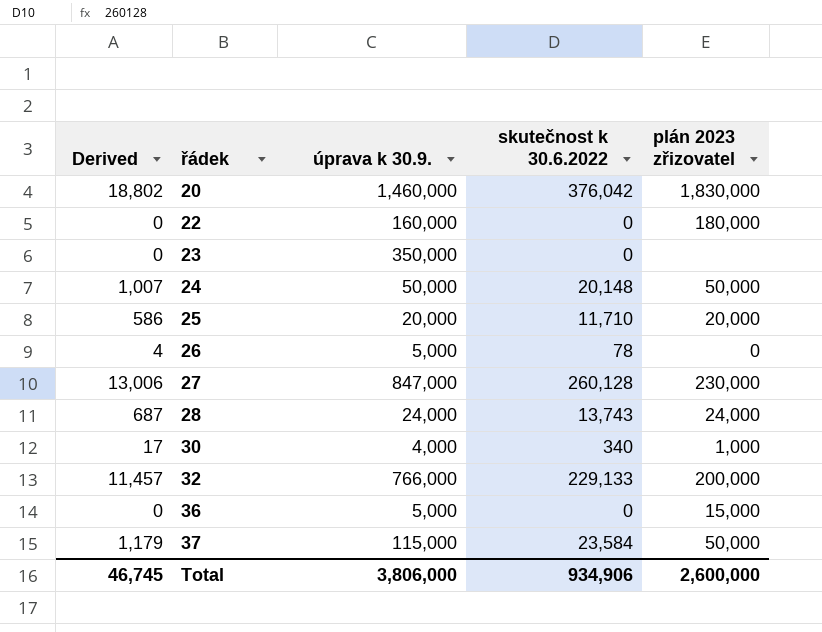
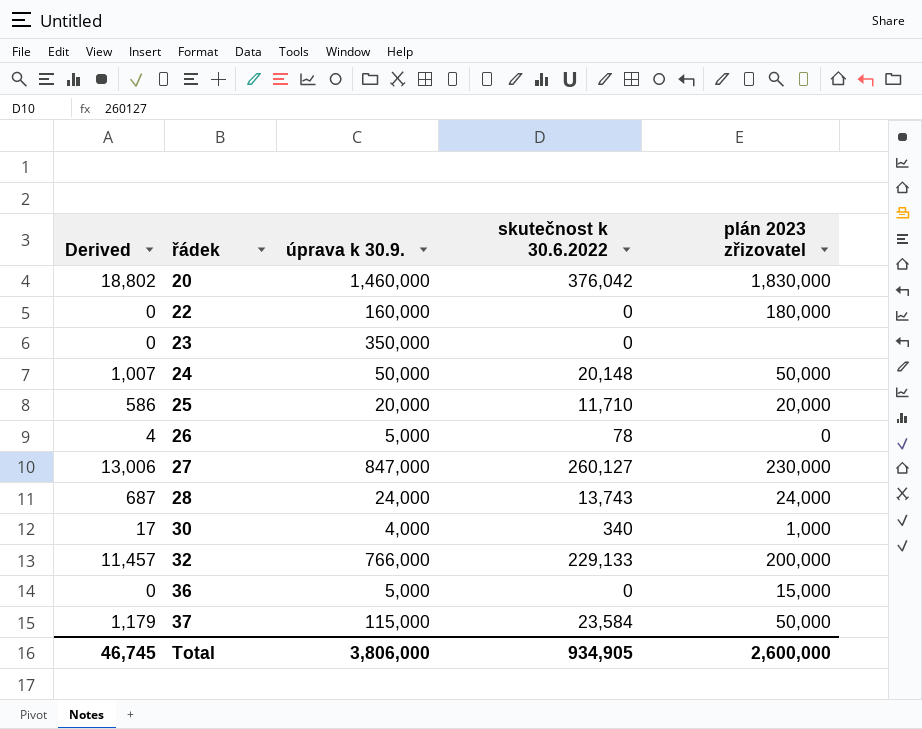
27 | skutečnost k 30.6.2022: 260,128 -> 260,127
Total | skutečnost k 30.6.2022: 934,906 -> 934,905

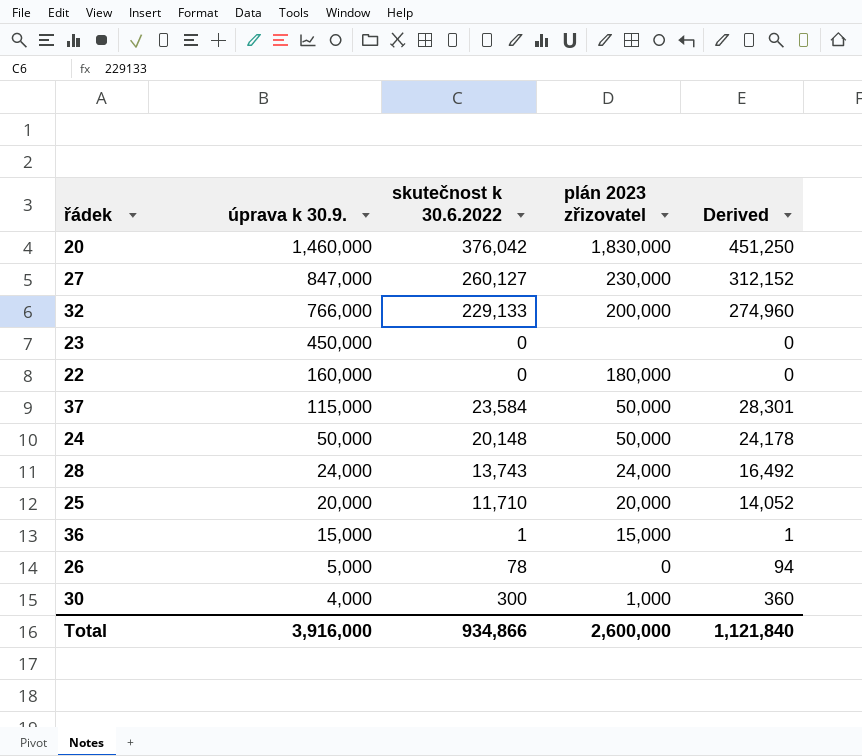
row order: řádek ascending -> úprava k 30.9. descending
column Derived | formula: [skutečnost k 30.6.2022] * 0.05 -> [skutečnost k 30.6.2022] * 1.2
column Derived | position: 1 -> 5
23 | úprava k 30.9.: 350,000 -> 450,000
36 | úprava k 30.9.: 5,000 -> 15,000
36 | skutečnost k 30.6.2022: 0 -> 1
30 | skutečnost k 30.6.2022: 340 -> 300
Total | úprava k 30.9.: 3,806,000 -> 3,916,000
Total | skutečnost k 30.6.2022: 934,905 -> 934,866
Total | Derived: 46,745 -> 1,121,840

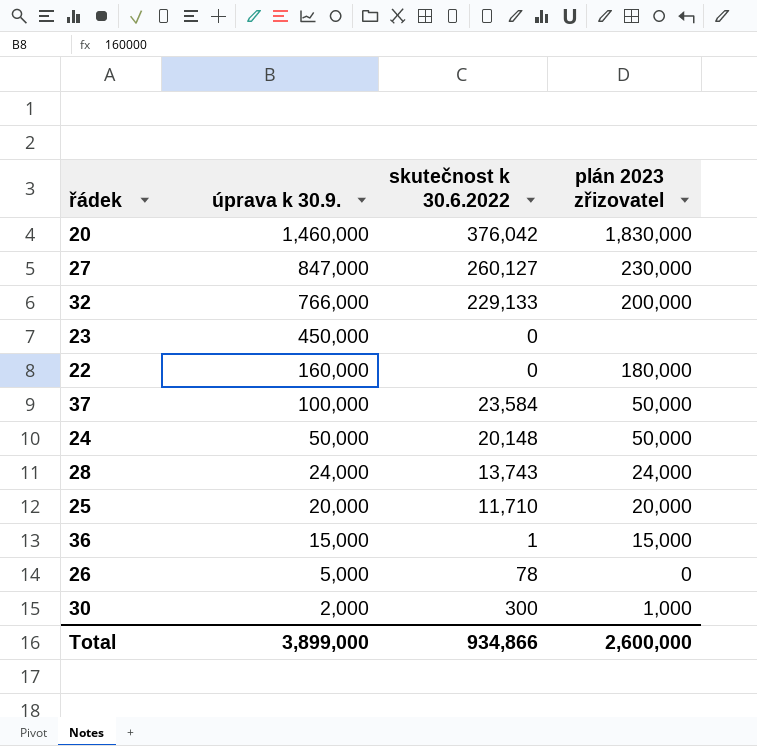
column Derived | formula: [skutečnost k 30.6.2022] * 1.2 -> none
37 | úprava k 30.9.: 115,000 -> 100,000
30 | úprava k 30.9.: 4,000 -> 2,000
Total | úprava k 30.9.: 3,916,000 -> 3,899,000

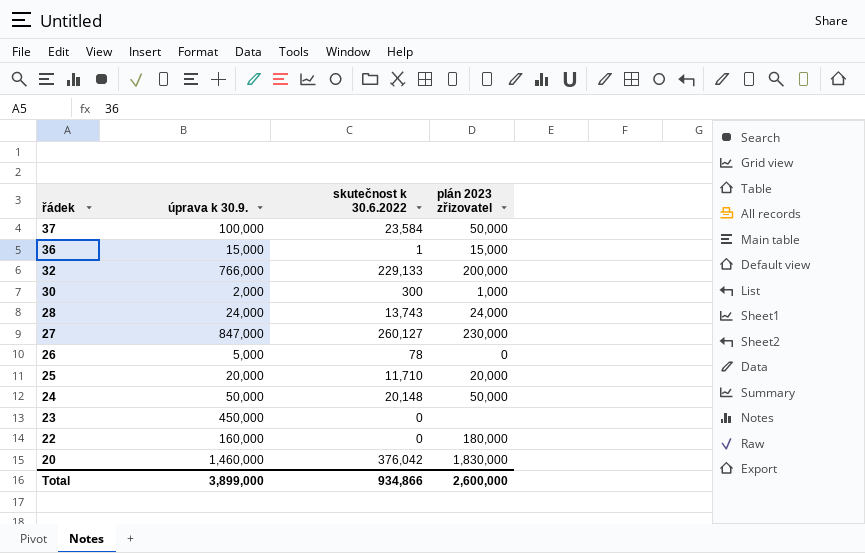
row order: úprava k 30.9. descending -> řádek descending

